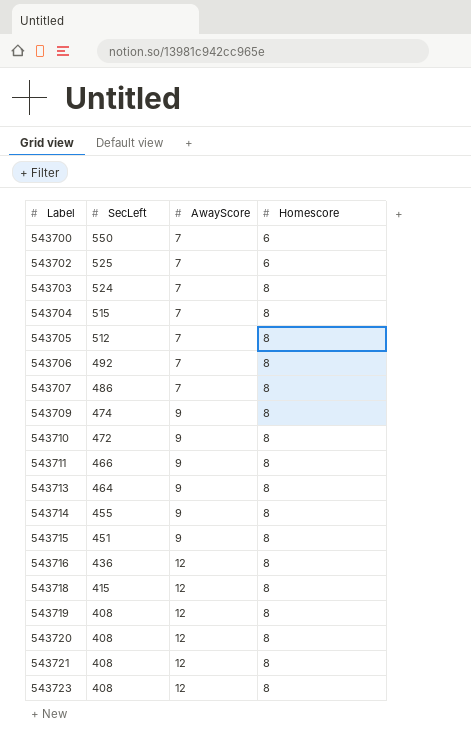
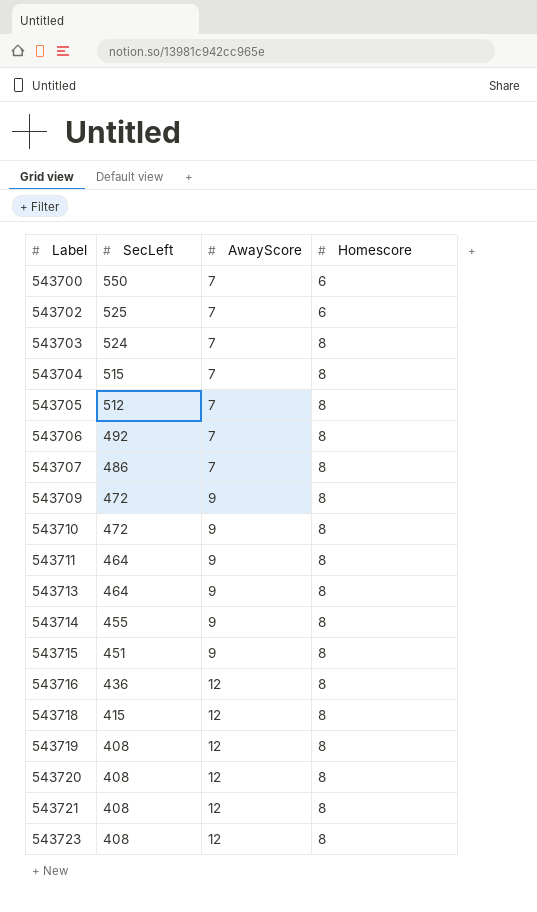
543709 | SecLeft: 474 -> 472
543711 | SecLeft: 466 -> 464

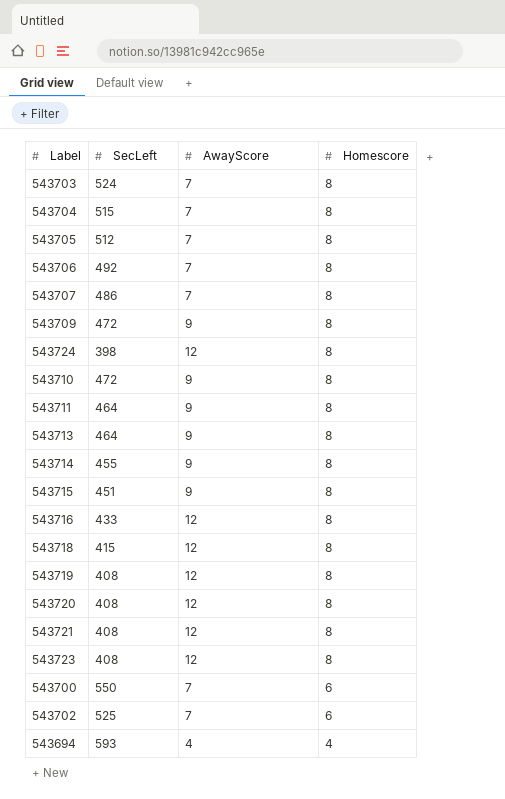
row order: Label ascending -> Homescore descending
row 543724: none -> 398 | 12 | 8
543716 | SecLeft: 436 -> 433
row 543694: none -> 593 | 4 | 4

